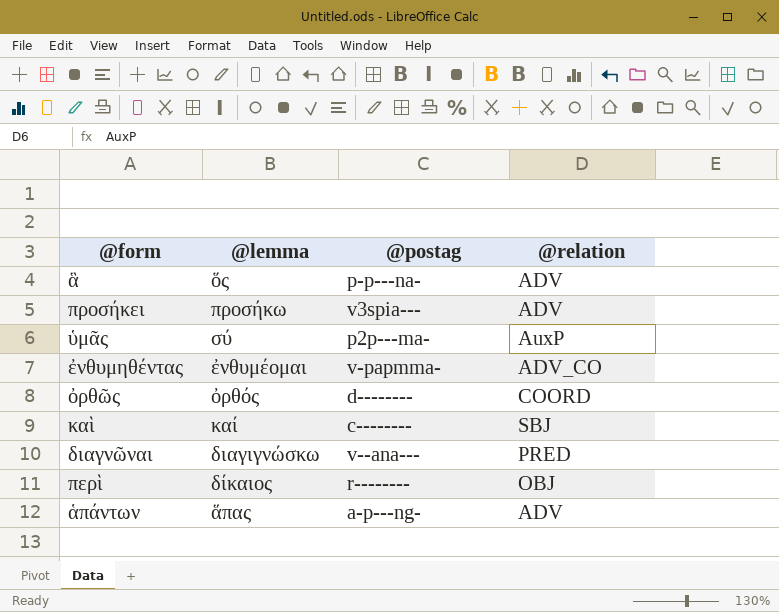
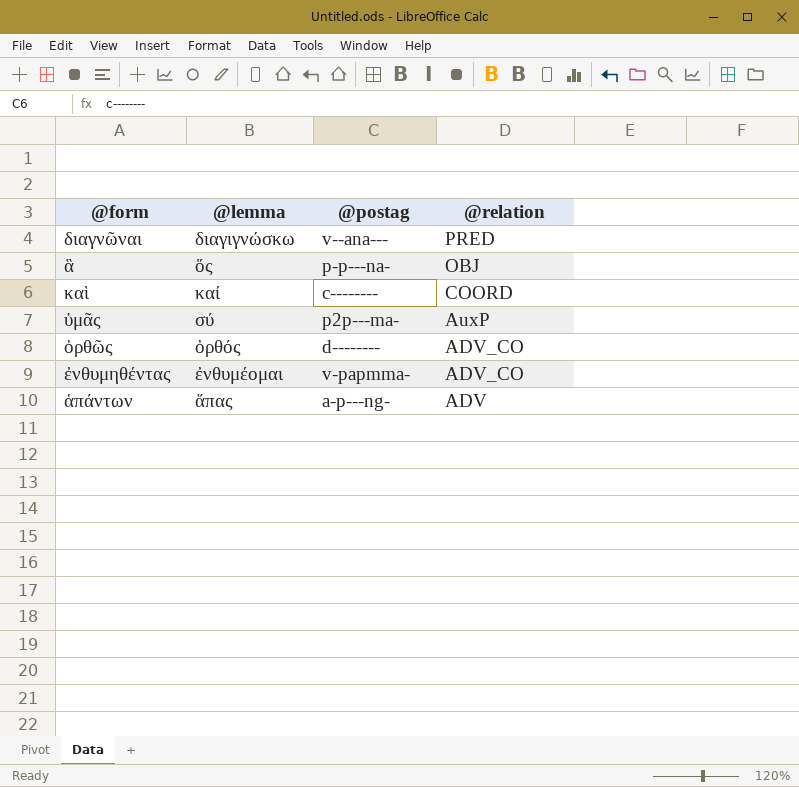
row order: none -> @relation descending
row προσήκει: προσήκω | v3spia--- | ADV -> none
row περὶ: δίκαιος | r-------- | OBJ -> none
ἃ | @relation: ADV -> OBJ
καὶ | @relation: SBJ -> COORD
ὀρθῶς | @relation: COORD -> ADV_CO

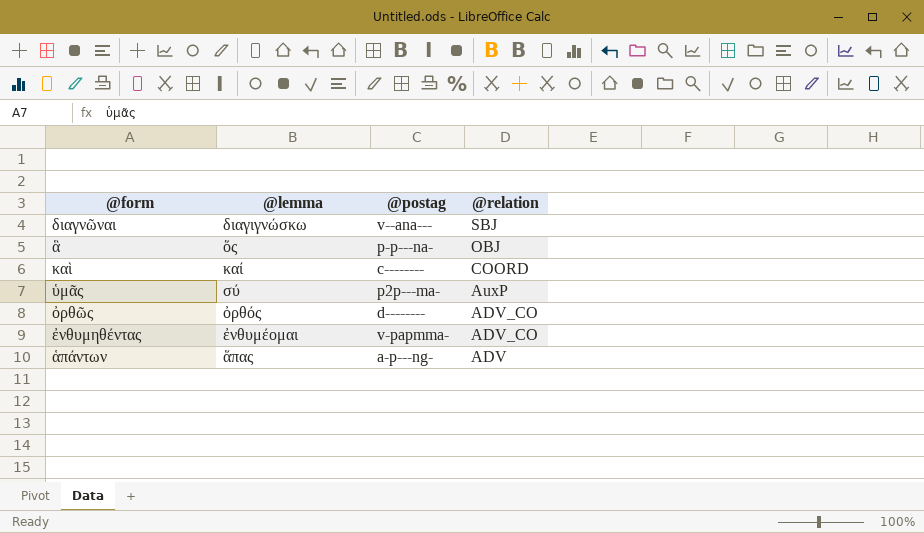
διαγνῶναι | @relation: PRED -> SBJ

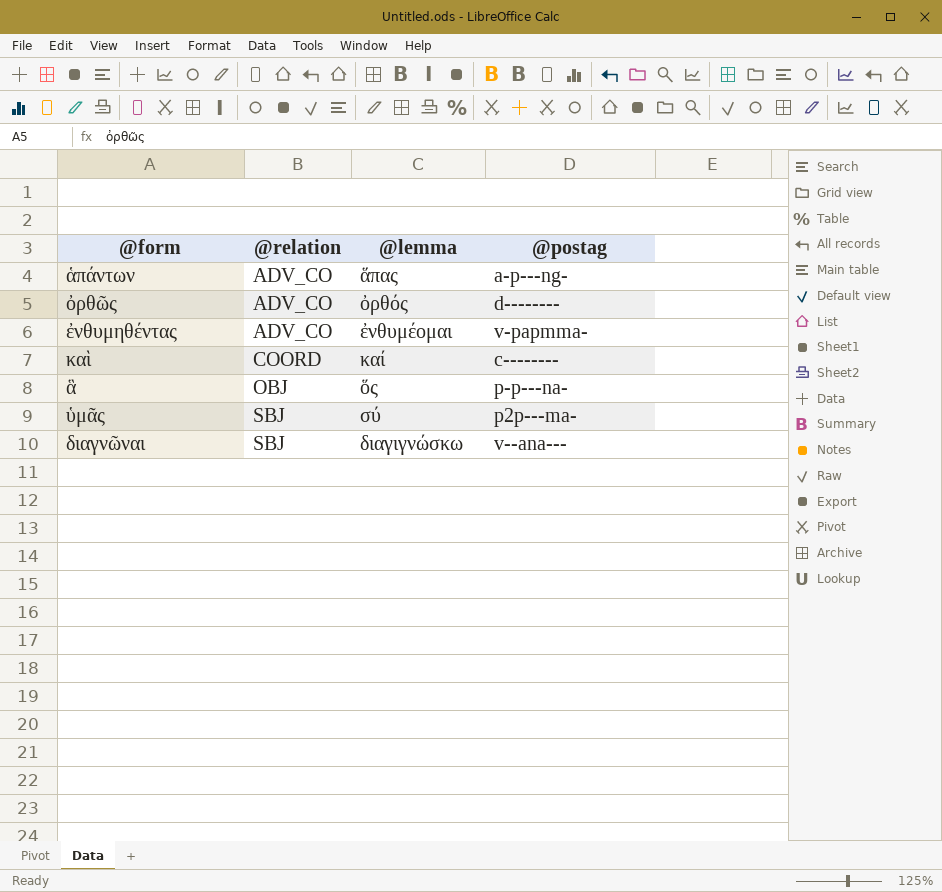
row order: @relation descending -> @relation ascending
column @relation | position: 4 -> 2
ἁπάντων | @relation: ADV -> ADV_CO
ὑμᾶς | @relation: AuxP -> SBJ

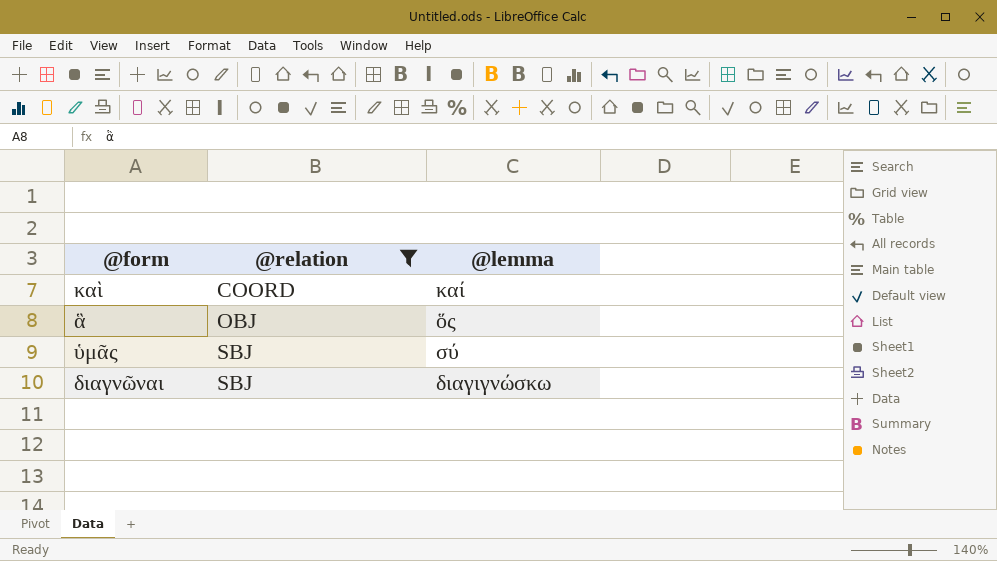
filter: none -> @relation != ADV_CO
column @postag | position: 4 -> none

